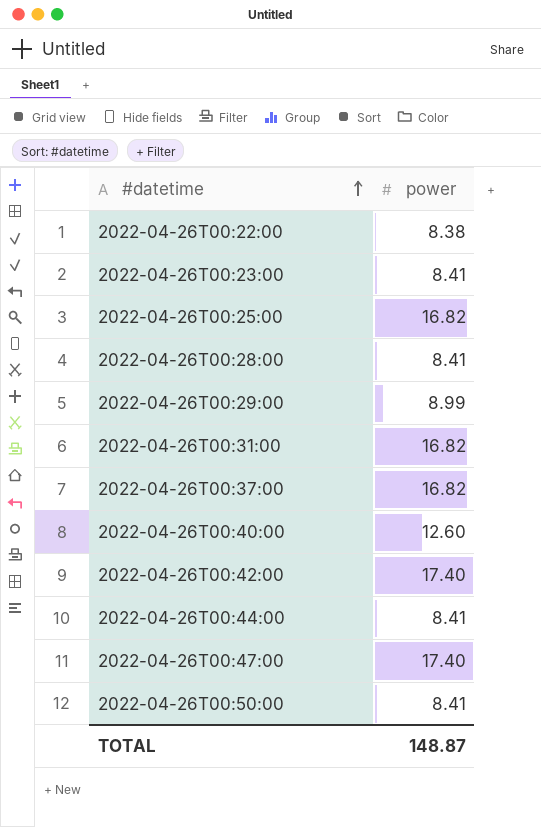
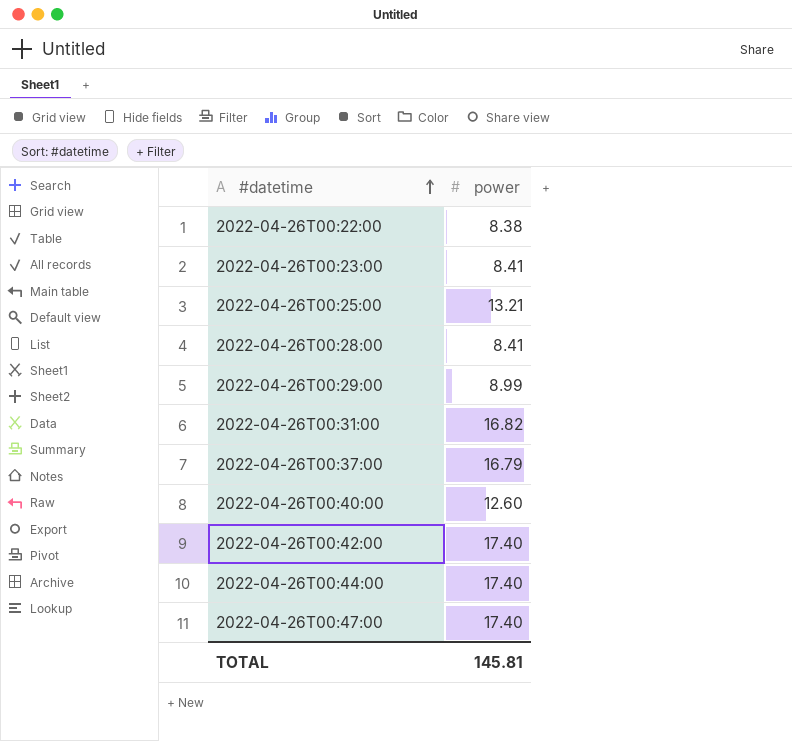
row 2022-04-26T00:50:00: 8.41 -> none
2022-04-26T00:25:00 | power: 16.82 -> 13.21
2022-04-26T00:37:00 | power: 16.82 -> 16.79
2022-04-26T00:44:00 | power: 8.41 -> 17.40
TOTAL | power: 148.87 -> 145.81

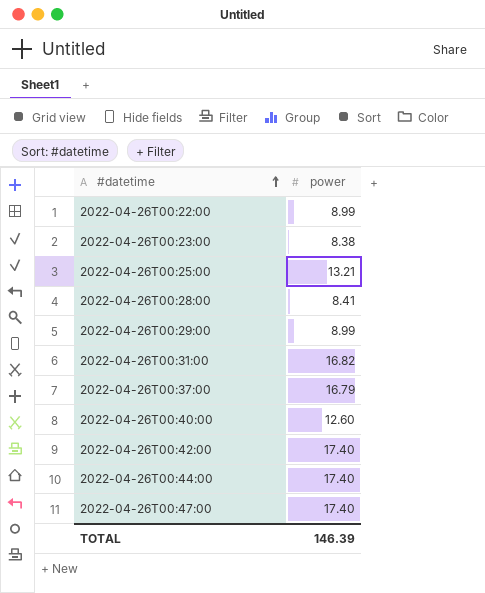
2022-04-26T00:22:00 | power: 8.38 -> 8.99
2022-04-26T00:23:00 | power: 8.41 -> 8.38
TOTAL | power: 145.81 -> 146.39

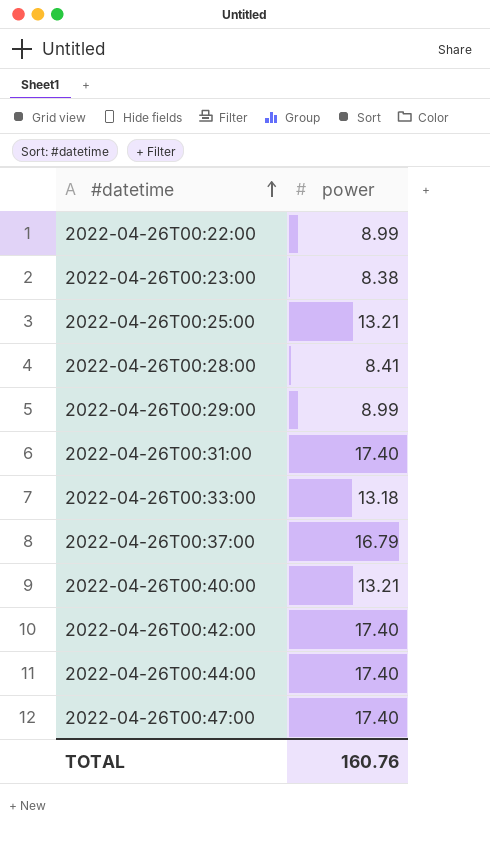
2022-04-26T00:31:00 | power: 16.82 -> 17.40
row 2022-04-26T00:33:00: none -> 13.18
2022-04-26T00:40:00 | power: 12.60 -> 13.21
TOTAL | power: 146.39 -> 160.76

